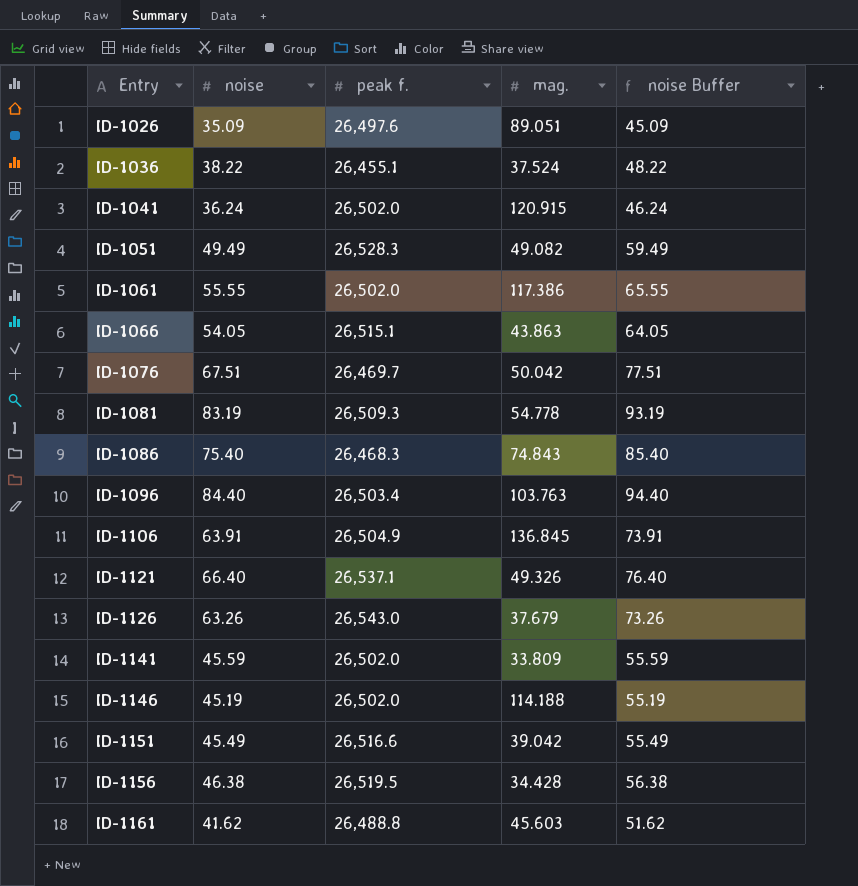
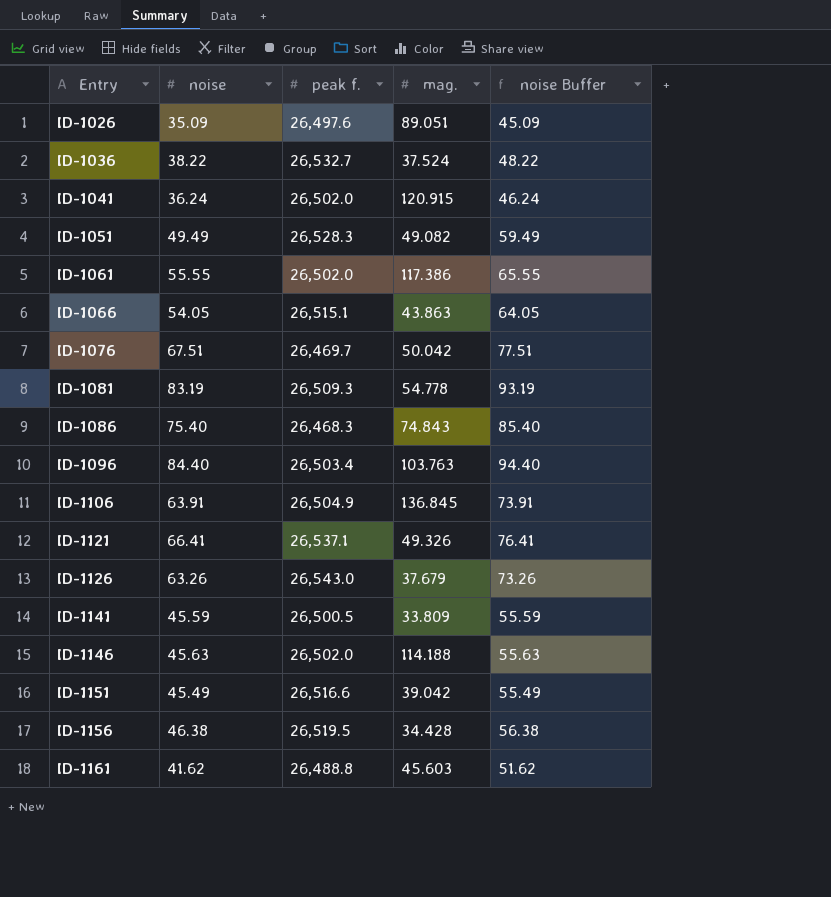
ID-1036 | peak f.: 26,455.1 -> 26,532.7
ID-1121 | noise: 66.40 -> 66.41
ID-1121 | noise Buffer: 76.40 -> 76.41
ID-1141 | peak f.: 26,502.0 -> 26,500.5
ID-1146 | noise: 45.19 -> 45.63
ID-1146 | noise Buffer: 55.19 -> 55.63

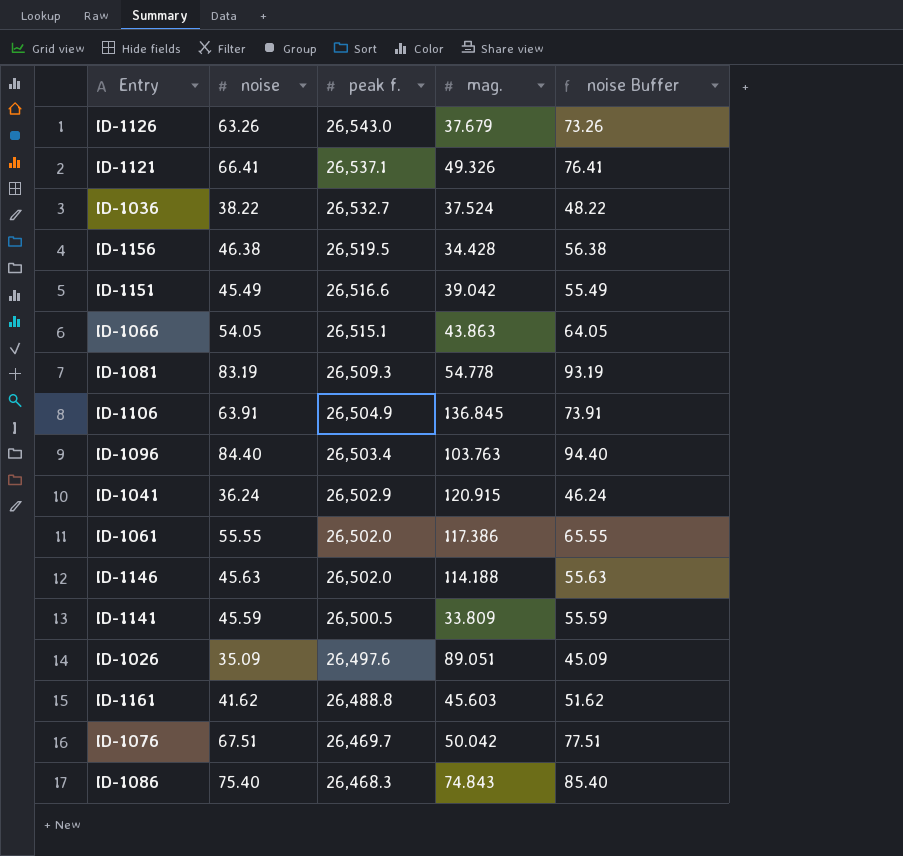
row order: Entry ascending -> peak f. descending
row ID-1051: 49.49 | 26,528.3 | 49.082 | 59.49 -> none
ID-1041 | peak f.: 26,502.0 -> 26,502.9

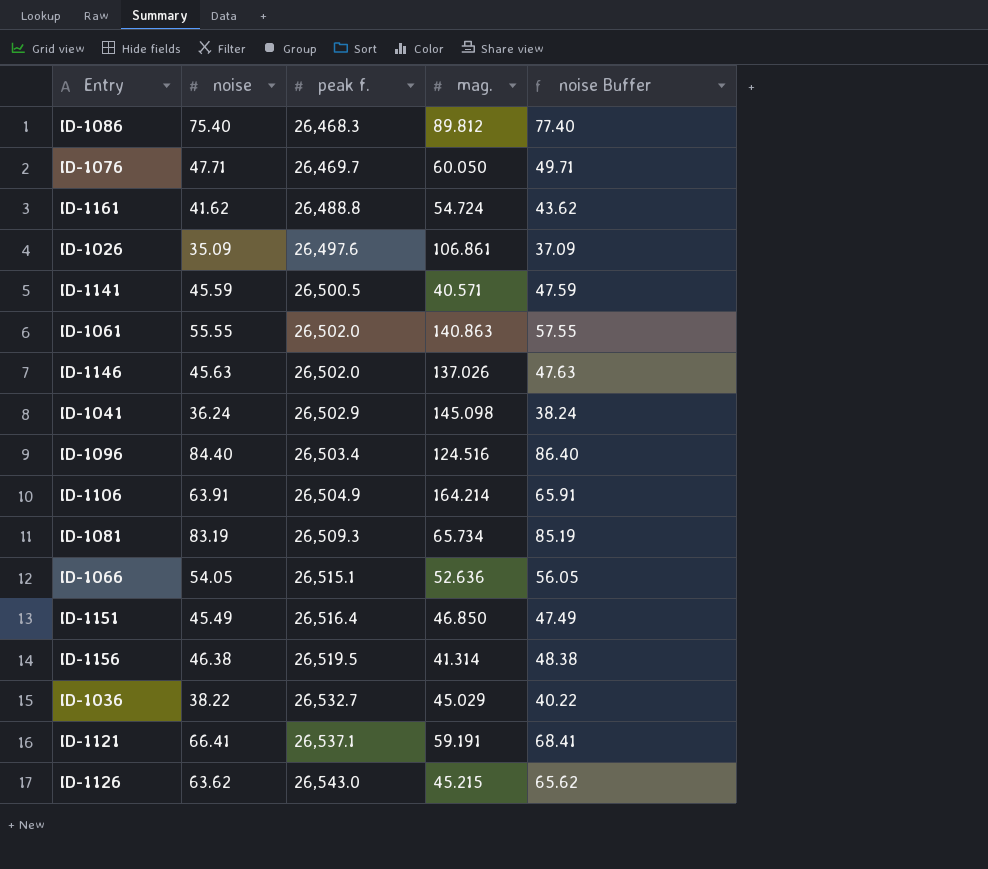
row order: peak f. descending -> peak f. ascending
column noise Buffer | formula: [noise] + 10 -> [noise] + 2
ID-1086 | mag.: 74.843 -> 89.812
ID-1076 | noise: 67.51 -> 47.71
ID-1076 | mag.: 50.042 -> 60.050
ID-1161 | mag.: 45.603 -> 54.724
ID-1026 | mag.: 89.051 -> 106.861
ID-1141 | mag.: 33.809 -> 40.571
ID-1061 | mag.: 117.386 -> 140.863
ID-1146 | mag.: 114.188 -> 137.026
ID-1041 | mag.: 120.915 -> 145.098
ID-1096 | mag.: 103.763 -> 124.516
ID-1106 | mag.: 136.845 -> 164.214
ID-1081 | mag.: 54.778 -> 65.734
ID-1066 | mag.: 43.863 -> 52.636
ID-1151 | peak f.: 26,516.6 -> 26,516.4
ID-1151 | mag.: 39.042 -> 46.850
ID-1156 | mag.: 34.428 -> 41.314
ID-1036 | mag.: 37.524 -> 45.029
ID-1121 | mag.: 49.326 -> 59.191
ID-1126 | noise: 63.26 -> 63.62
ID-1126 | mag.: 37.679 -> 45.215

